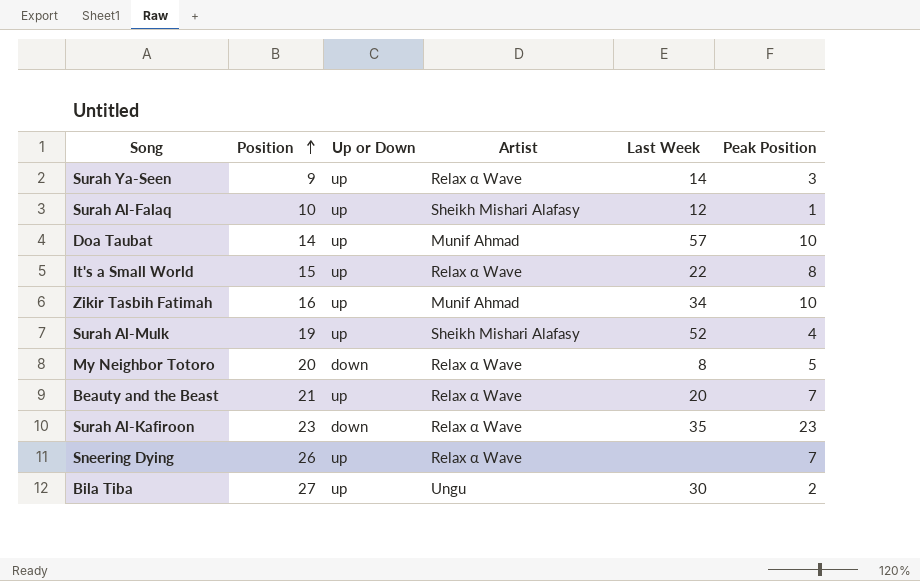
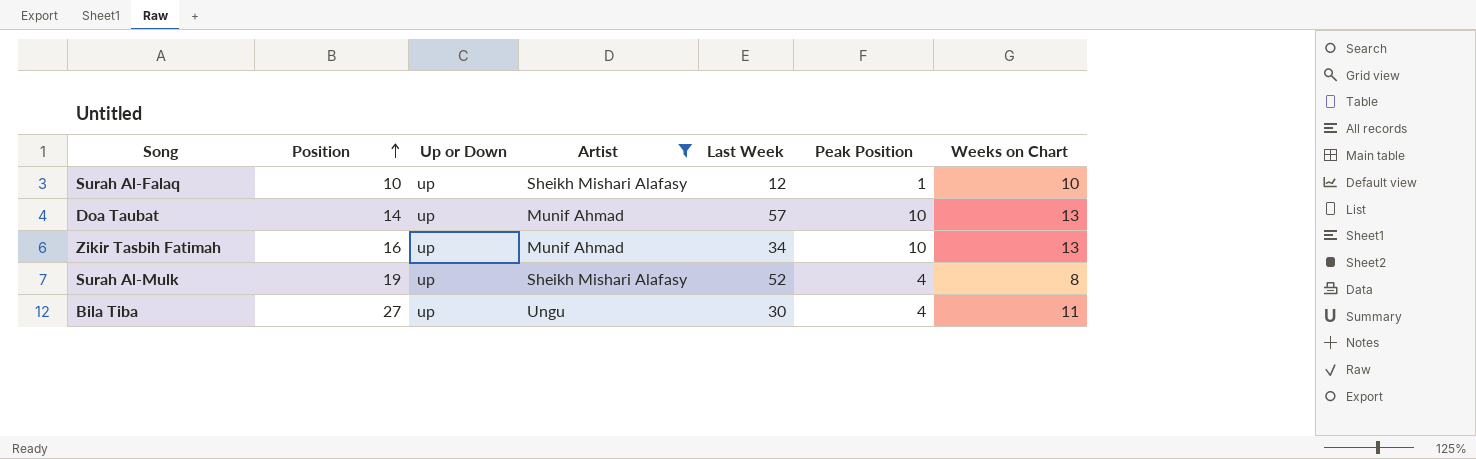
filter: none -> Artist != Relax α Wave
column Weeks on Chart | position: none -> 7
Bila Tiba | Peak Position: 2 -> 4

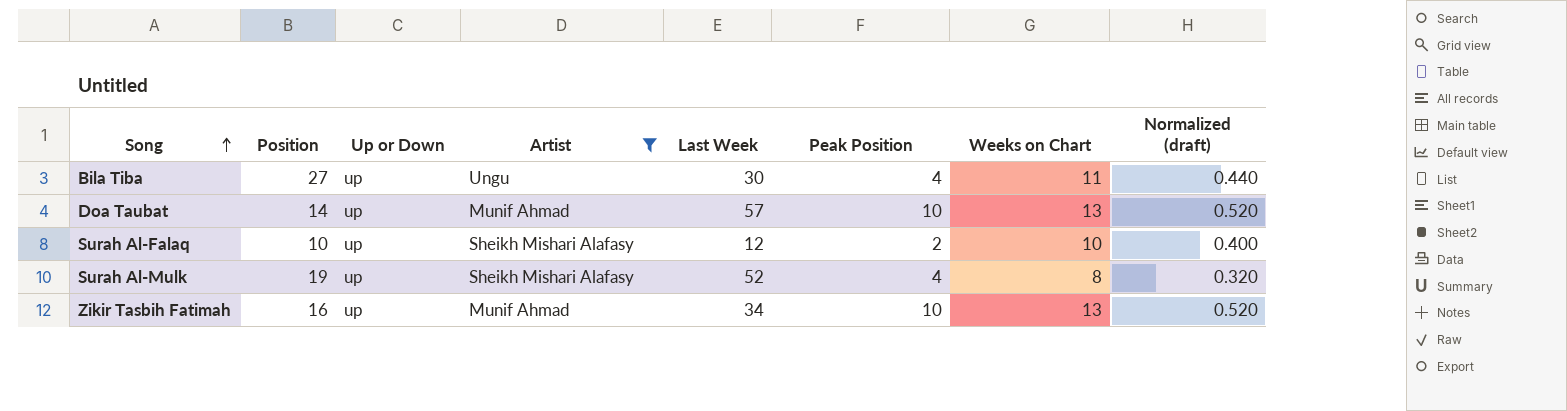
row order: Position ascending -> Song ascending
column Normalized (draft) | formula: none -> [Weeks on Chart] * 0.04
Surah Al-Falaq | Peak Position: 1 -> 2

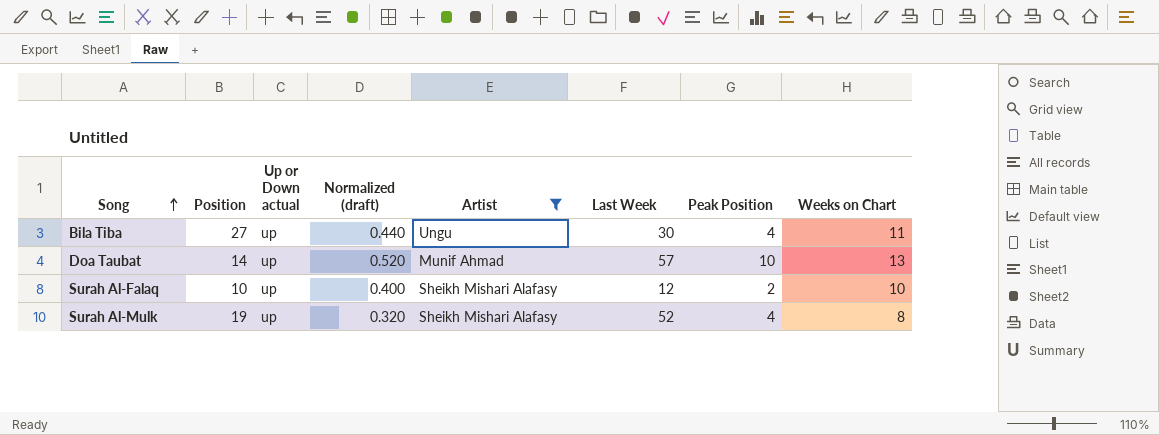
column name: Up or Down -> Up or Down actual
column Normalized (draft) | position: 8 -> 4
row Zikir Tasbih Fatimah: 16 | up | Munif Ahmad | 34 | 10 | 13 | 0.520 -> none

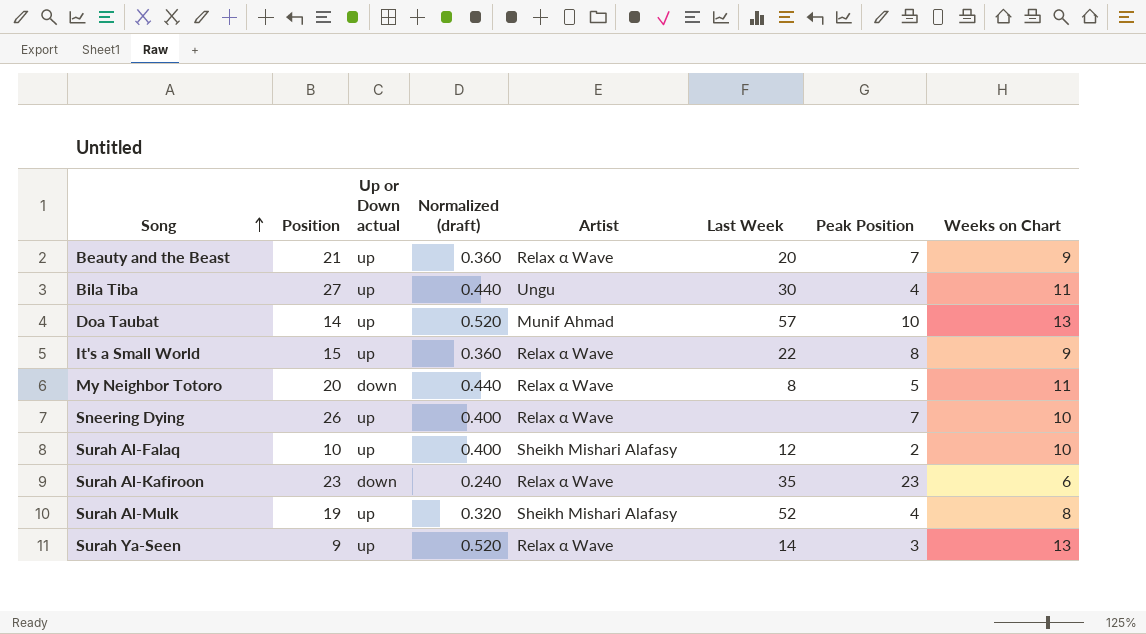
filter: Artist != Relax α Wave -> none

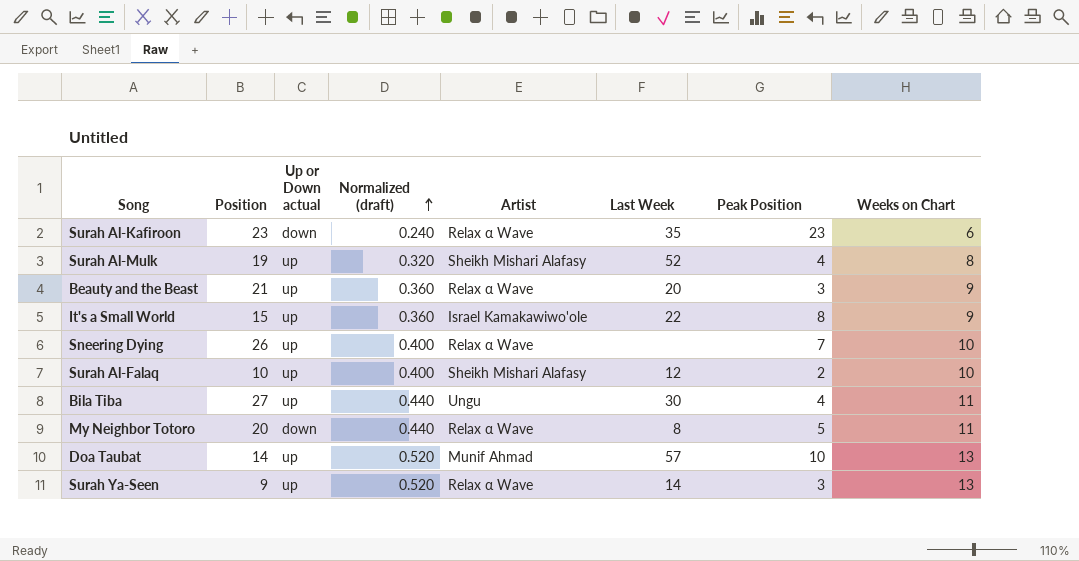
row order: Song ascending -> Normalized (draft) ascending
Beauty and the Beast | Peak Position: 7 -> 3
It's a Small World | Artist: Relax α Wave -> Israel Kamakawiwo'ole

